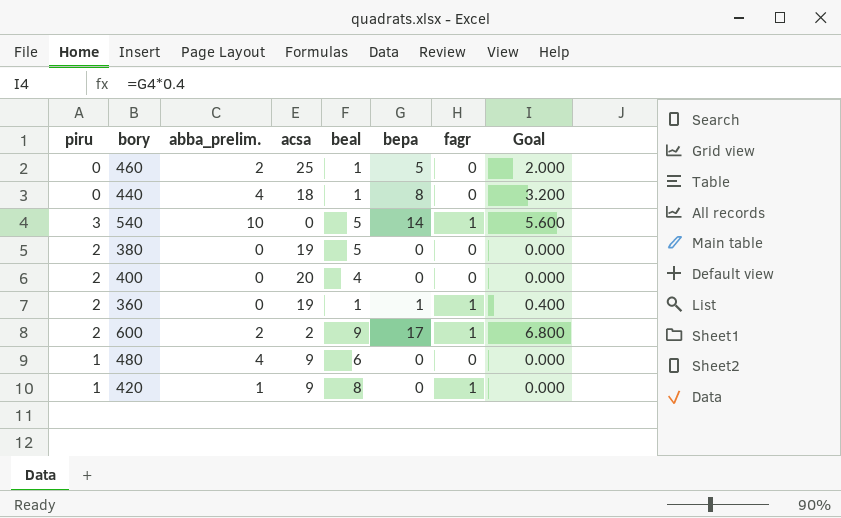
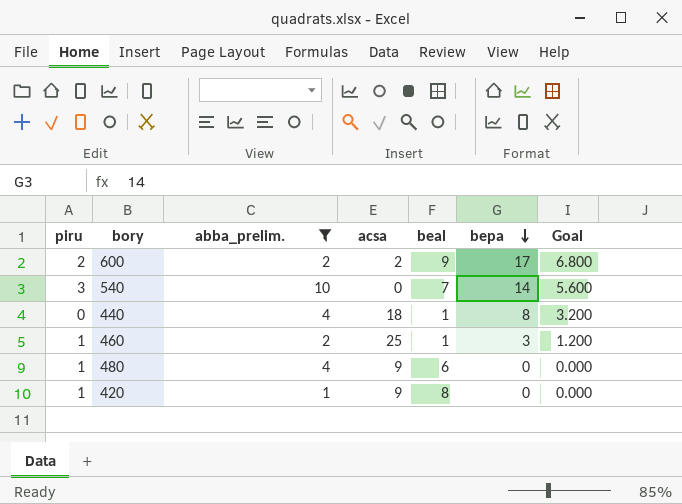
filter: none -> abba_prelim. != 0
row order: none -> bepa descending
column fagr | position: 7 -> none
540 | beal: 5 -> 7
460 | piru: 0 -> 1
460 | bepa: 5 -> 3
460 | Goal: 2.000 -> 1.200

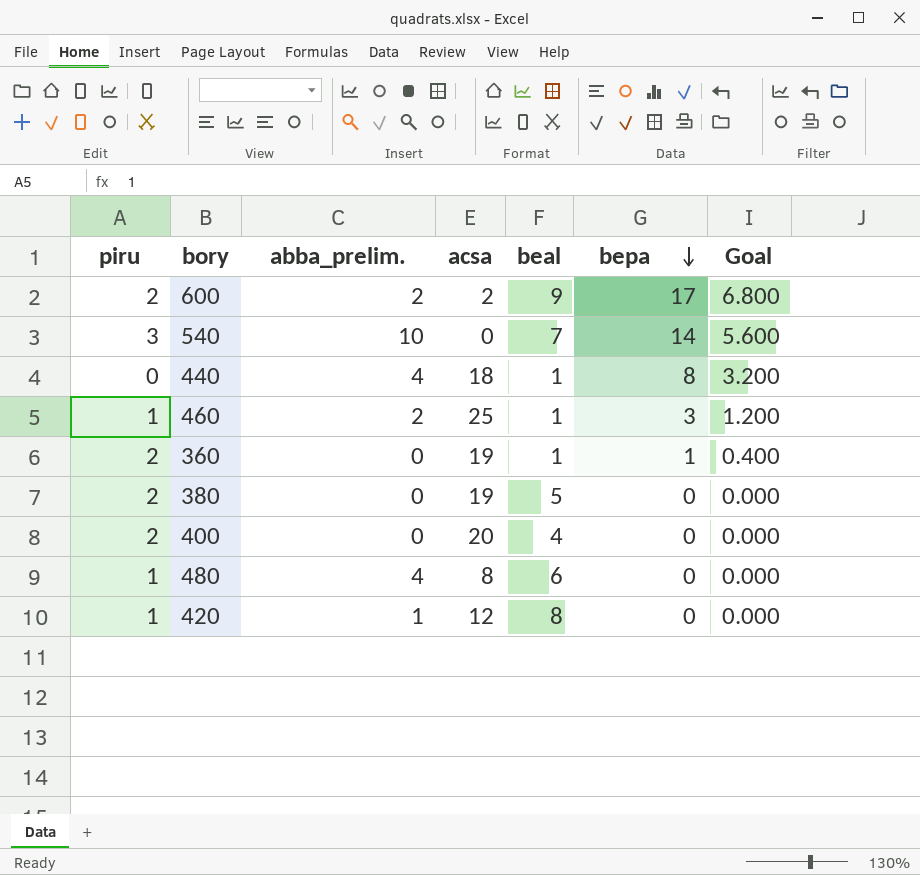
filter: abba_prelim. != 0 -> none
480 | acsa: 9 -> 8
420 | acsa: 9 -> 12

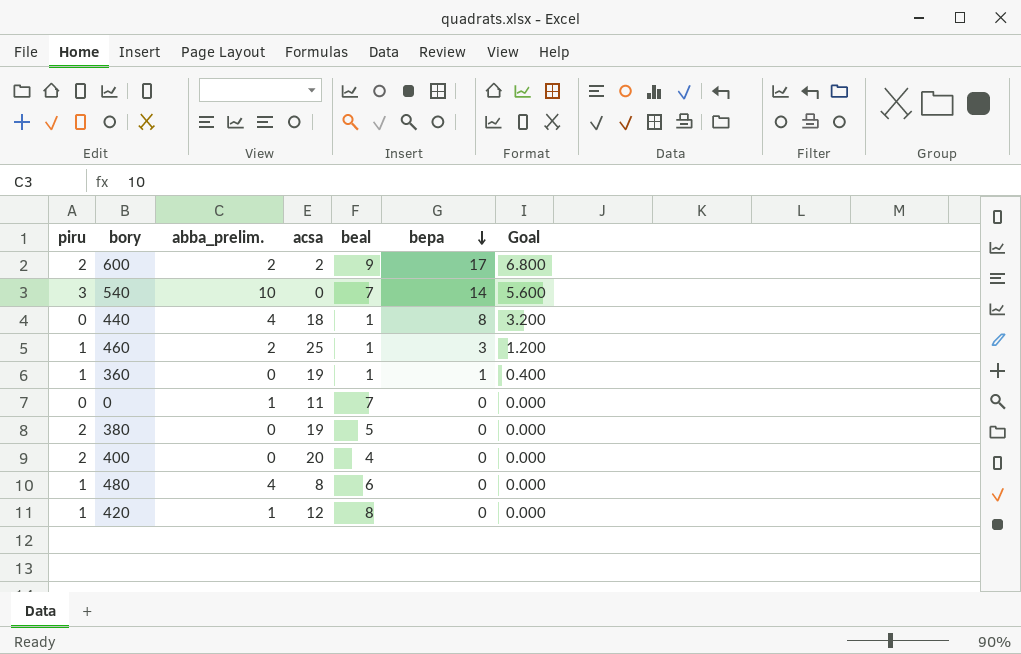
360 | piru: 2 -> 1
row 0: none -> 0 | 1 | 11 | 7 | 0 | 0.000

